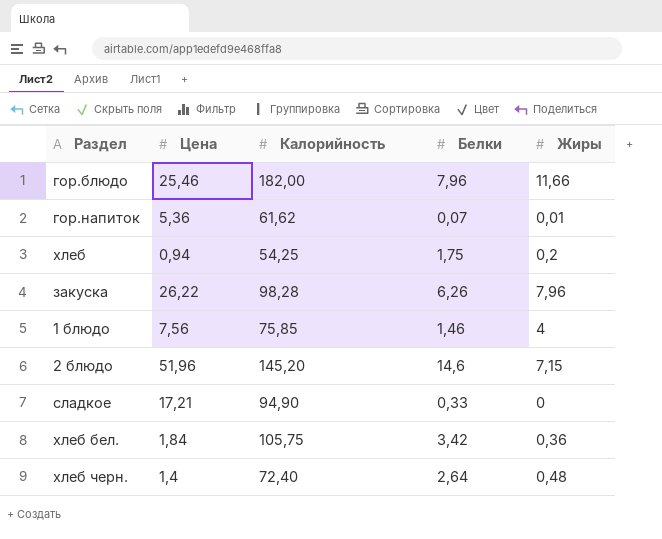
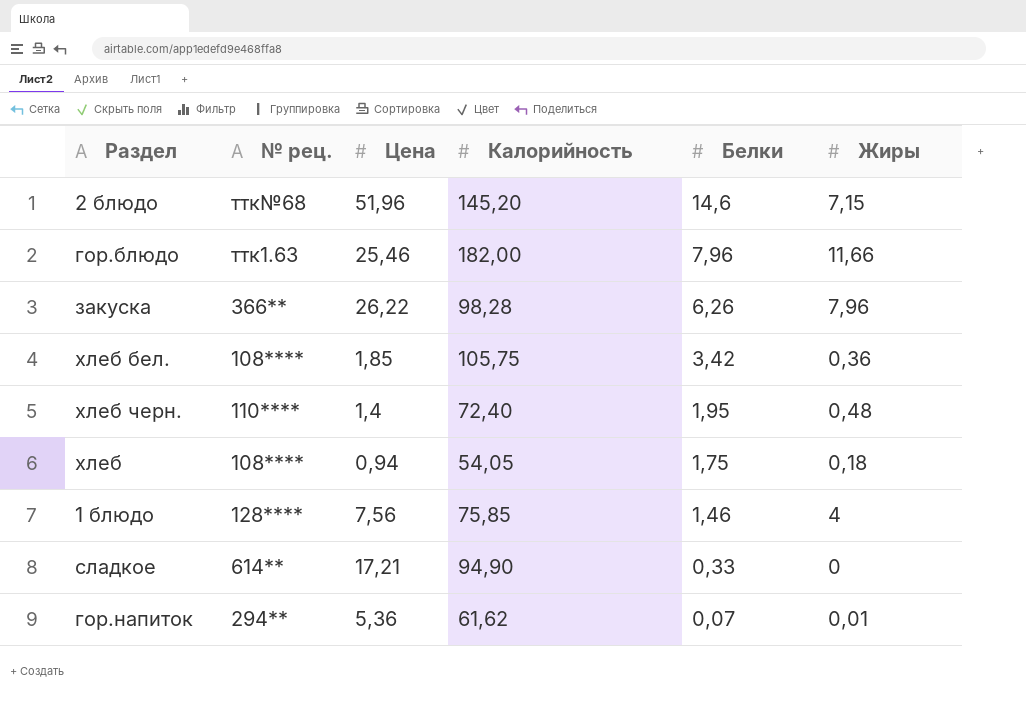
row order: none -> Белки descending
column № рец. | position: none -> 2
хлеб бел. | Цена: 1,84 -> 1,85
хлеб черн. | Белки: 2,64 -> 1,95
хлеб | Калорийность: 54,25 -> 54,05
хлеб | Жиры: 0,2 -> 0,18

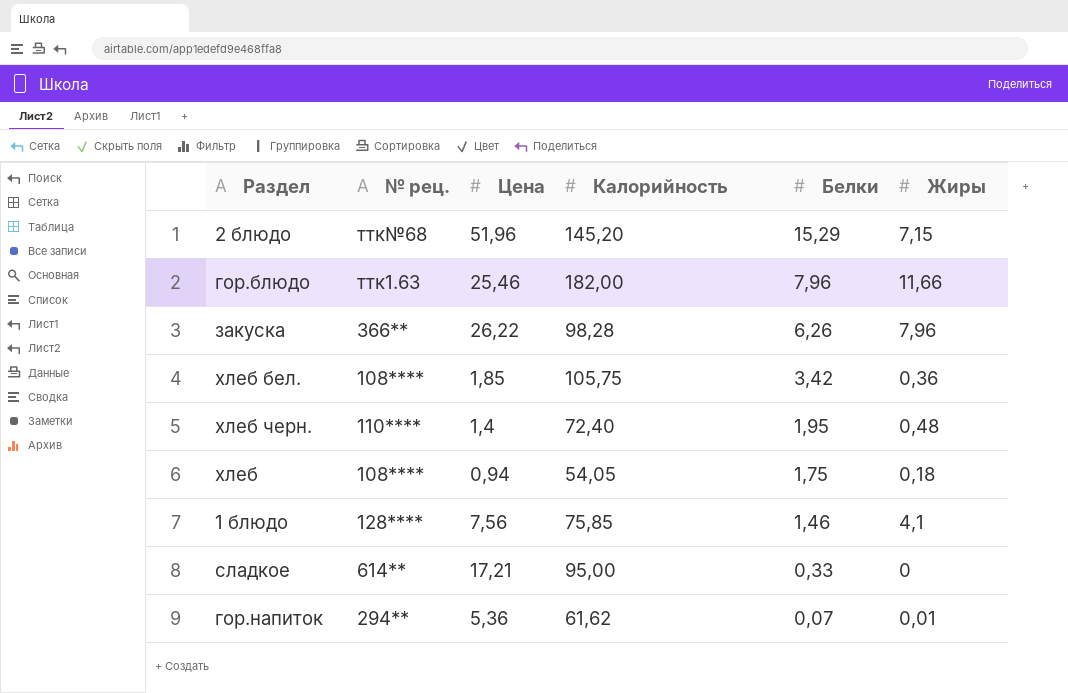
2 блюдо | Белки: 14,6 -> 15,29
1 блюдо | Жиры: 4 -> 4,1
сладкое | Калорийность: 94,90 -> 95,00

